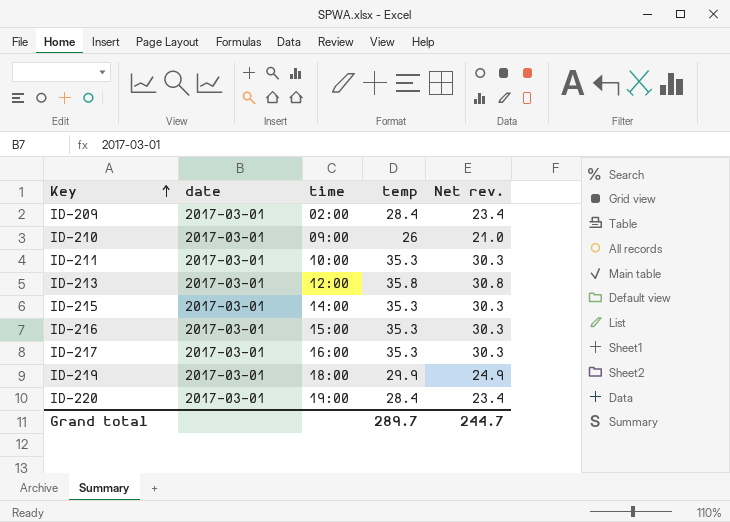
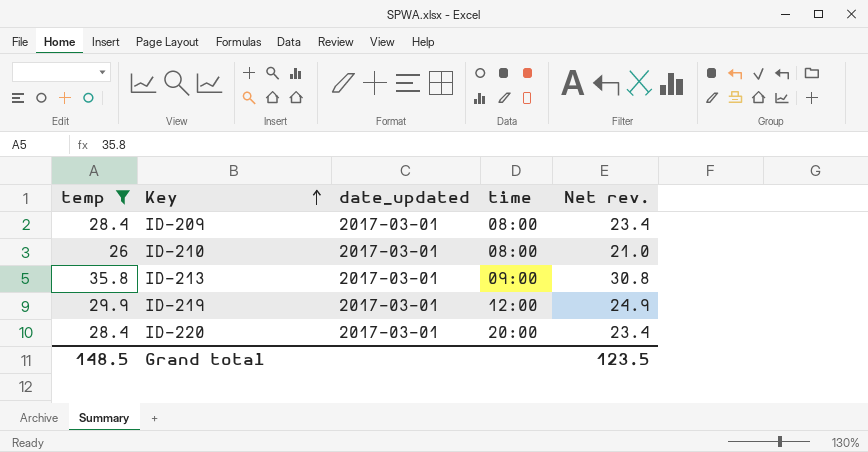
filter: none -> temp != 35.3
column temp | position: 4 -> 1
column name: date -> date_updated
ID-209 | time: 02:00 -> 08:00
ID-210 | time: 09:00 -> 08:00
ID-213 | time: 12:00 -> 09:00
ID-219 | time: 18:00 -> 12:00
ID-220 | time: 19:00 -> 20:00
Grand total | temp: 289.7 -> 148.5
Grand total | Net rev.: 244.7 -> 123.5

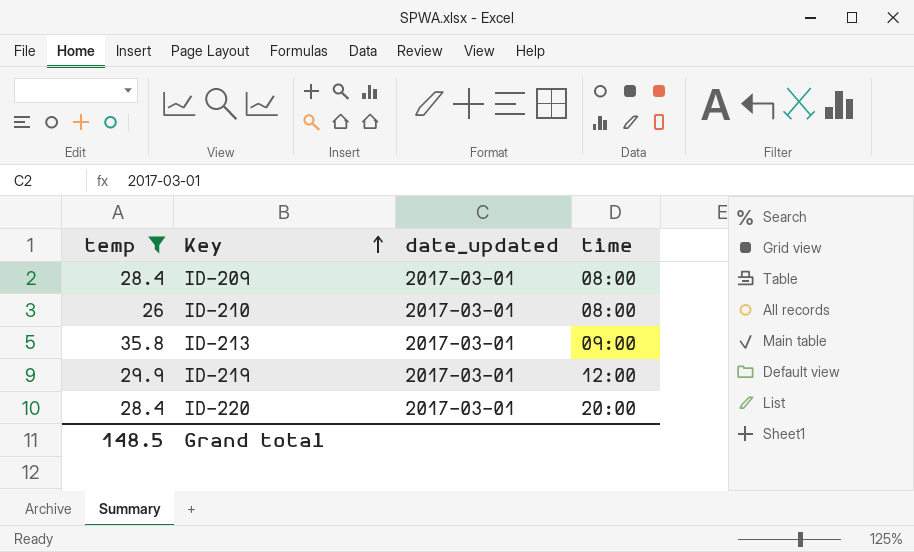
column Net rev. | formula: [temp] - 5 -> none

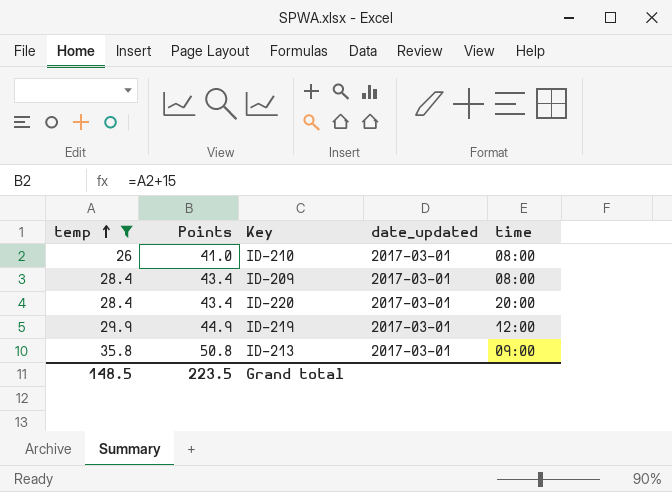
row order: Key ascending -> temp ascending
column Points | formula: none -> [temp] + 15

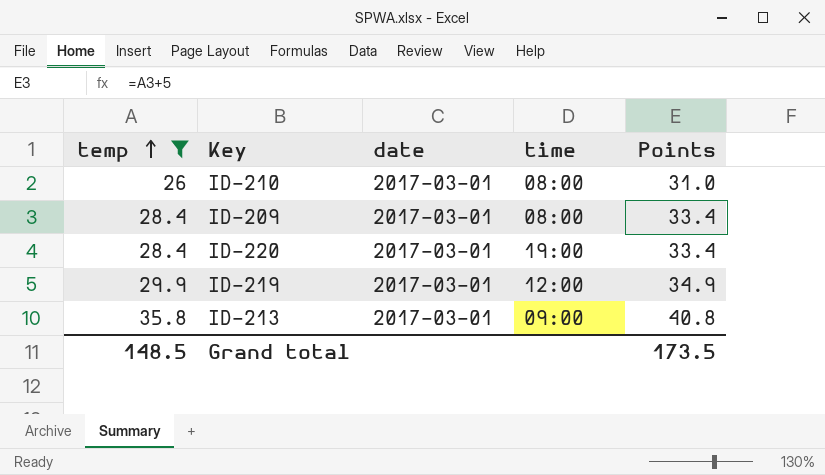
column name: date_updated -> date
column Points | formula: [temp] + 15 -> [temp] + 5
column Points | position: 2 -> 5
ID-220 | time: 20:00 -> 19:00
Grand total | Points: 223.5 -> 173.5

